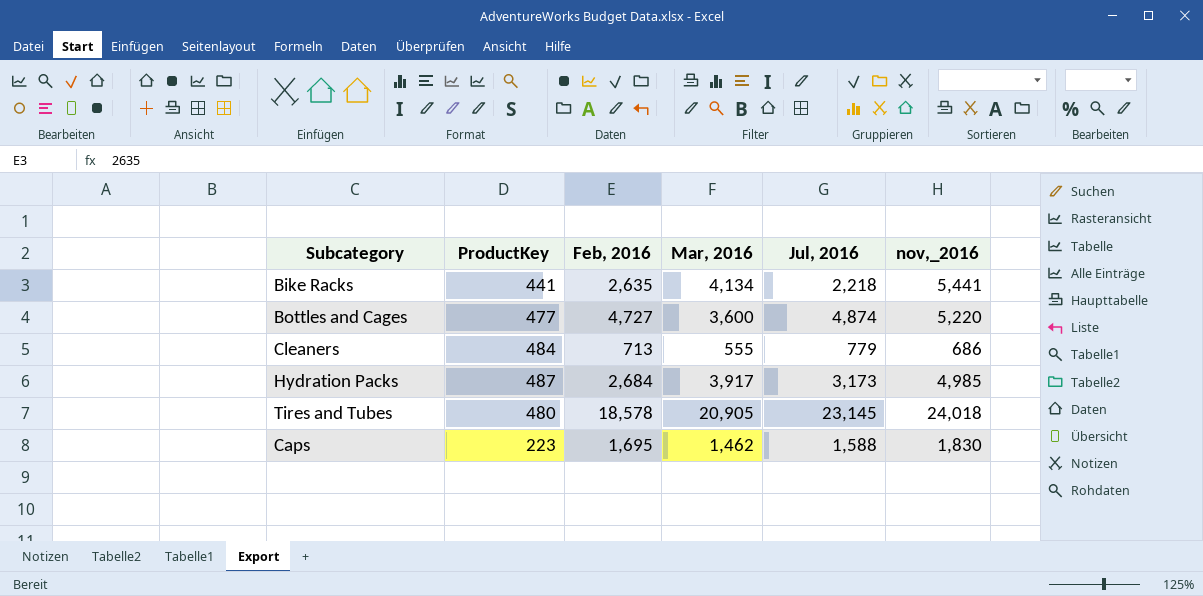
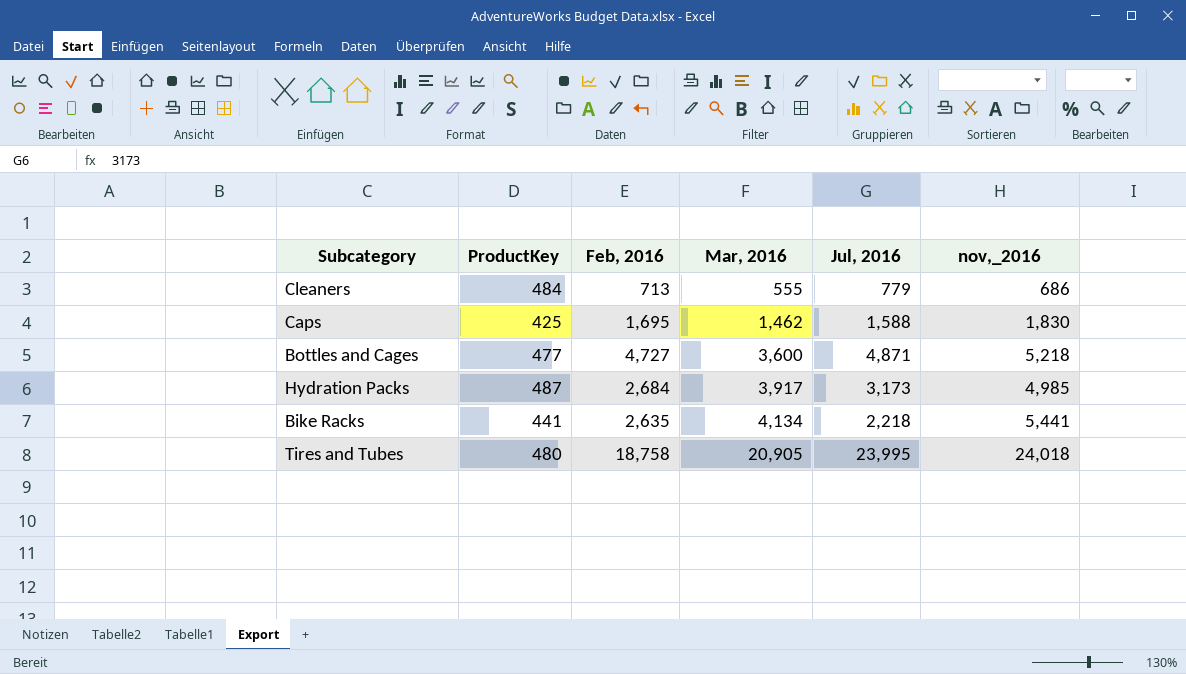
row order: none -> Mar, 2016 ascending
Caps | ProductKey: 223 -> 425
Bottles and Cages | Jul, 2016: 4,874 -> 4,871
Bottles and Cages | nov,_2016: 5,220 -> 5,218
Tires and Tubes | Feb, 2016: 18,578 -> 18,758
Tires and Tubes | Jul, 2016: 23,145 -> 23,995

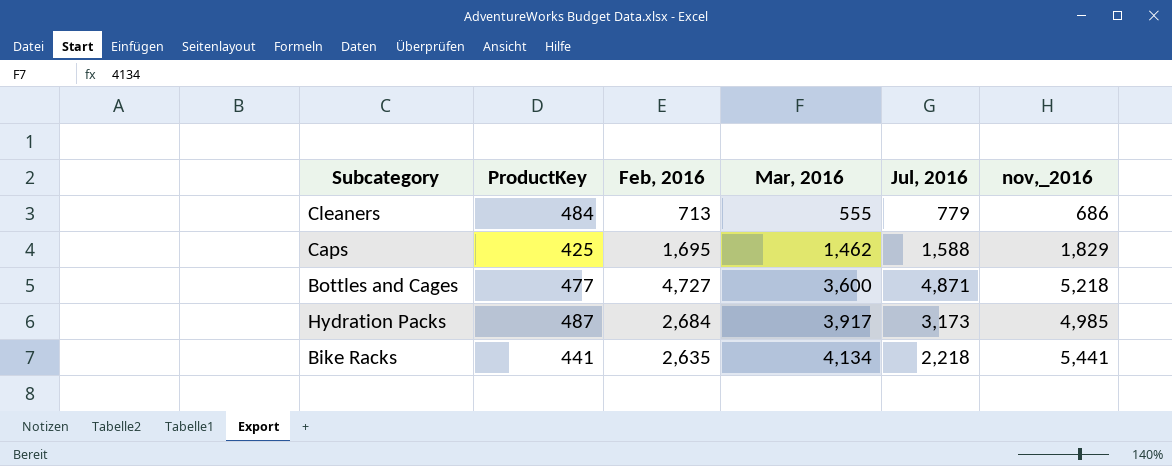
row Tires and Tubes: 480 | 18,758 | 20,905 | 23,995 | 24,018 -> none
Caps | nov,_2016: 1,830 -> 1,829

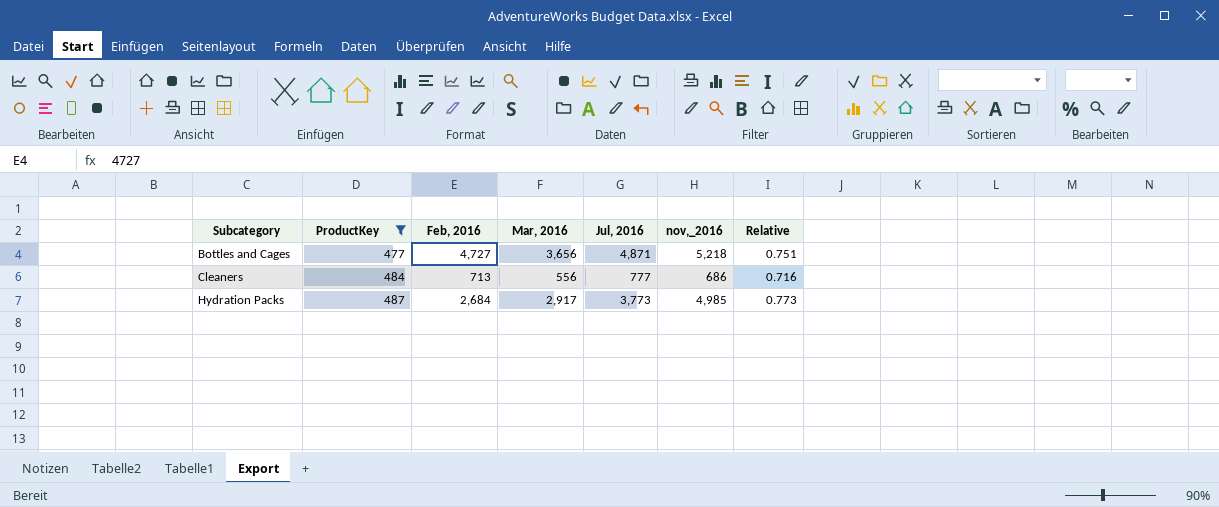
filter: none -> ProductKey >= 477
row order: Mar, 2016 ascending -> Subcategory ascending
column Relative | formula: none -> [Mar, 2016] / [Jul, 2016]
Bottles and Cages | Mar, 2016: 3,600 -> 3,656
Cleaners | Mar, 2016: 555 -> 556
Cleaners | Jul, 2016: 779 -> 777
Hydration Packs | Mar, 2016: 3,917 -> 2,917
Hydration Packs | Jul, 2016: 3,173 -> 3,773

